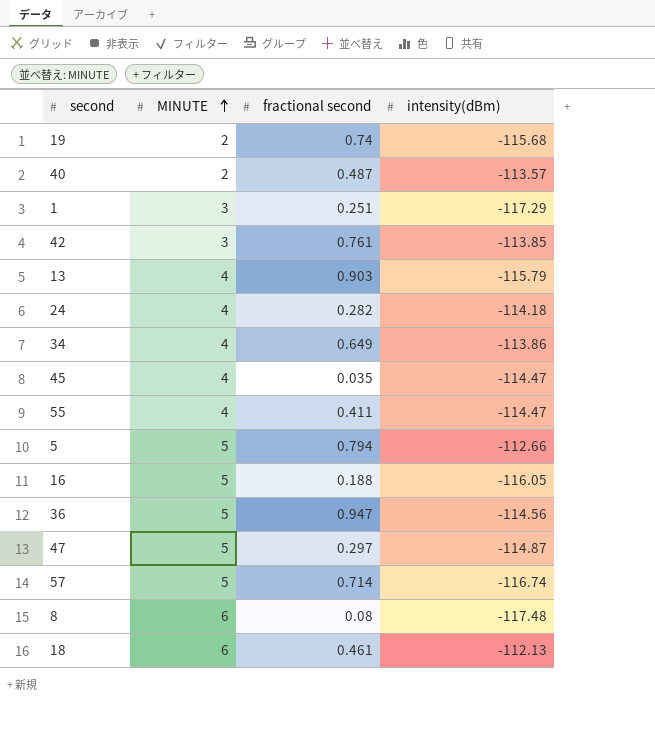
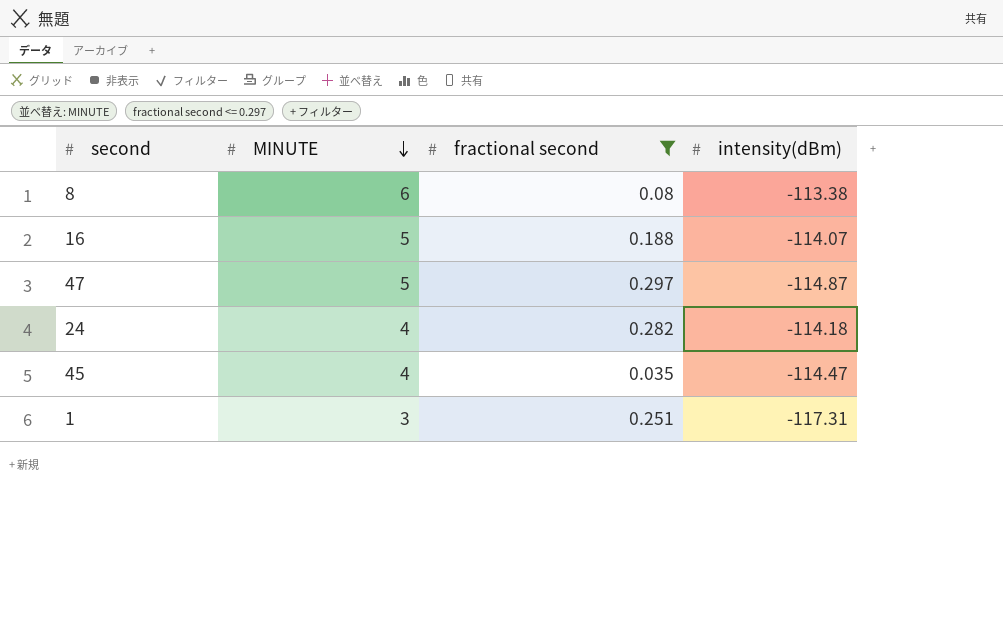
filter: none -> fractional second <= 0.297
row order: MINUTE ascending -> MINUTE descending
8 | intensity(dBm): -117.48 -> -113.38
16 | intensity(dBm): -116.05 -> -114.07
1 | intensity(dBm): -117.29 -> -117.31

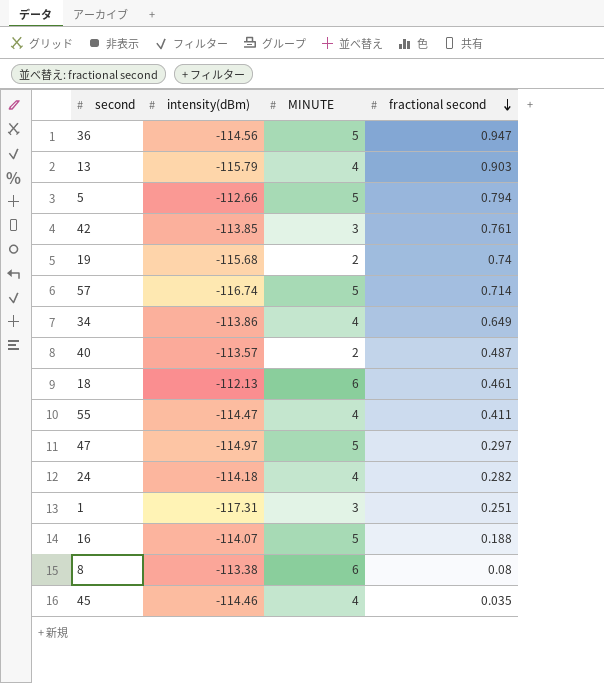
filter: fractional second <= 0.297 -> none
row order: MINUTE descending -> fractional second descending
column intensity(dBm) | position: 4 -> 2
47 | intensity(dBm): -114.87 -> -114.97
45 | intensity(dBm): -114.47 -> -114.46

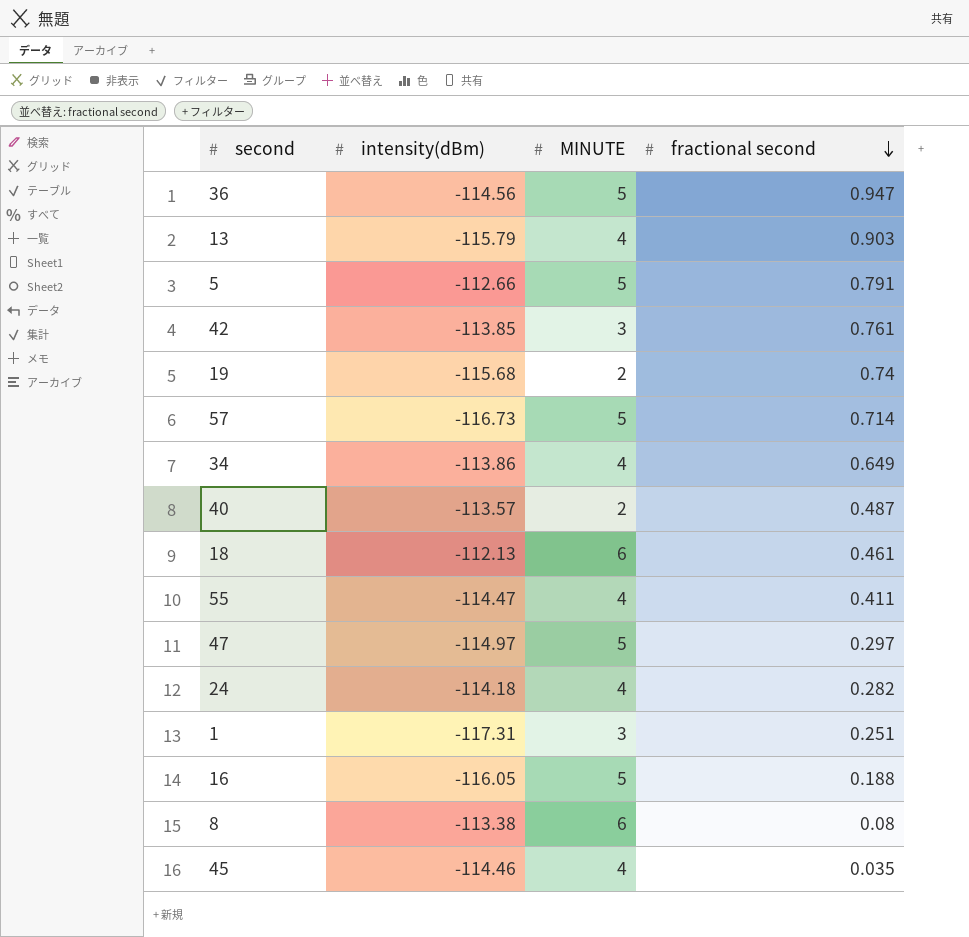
5 | fractional second: 0.794 -> 0.791
57 | intensity(dBm): -116.74 -> -116.73
16 | intensity(dBm): -114.07 -> -116.05

